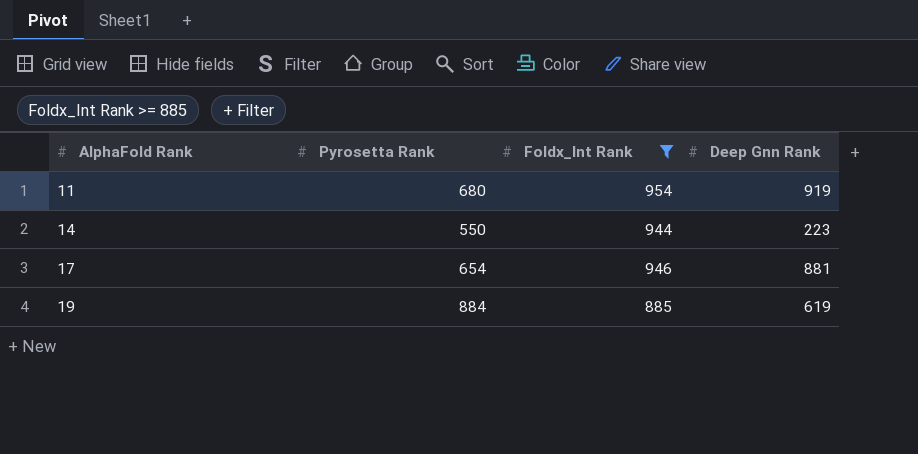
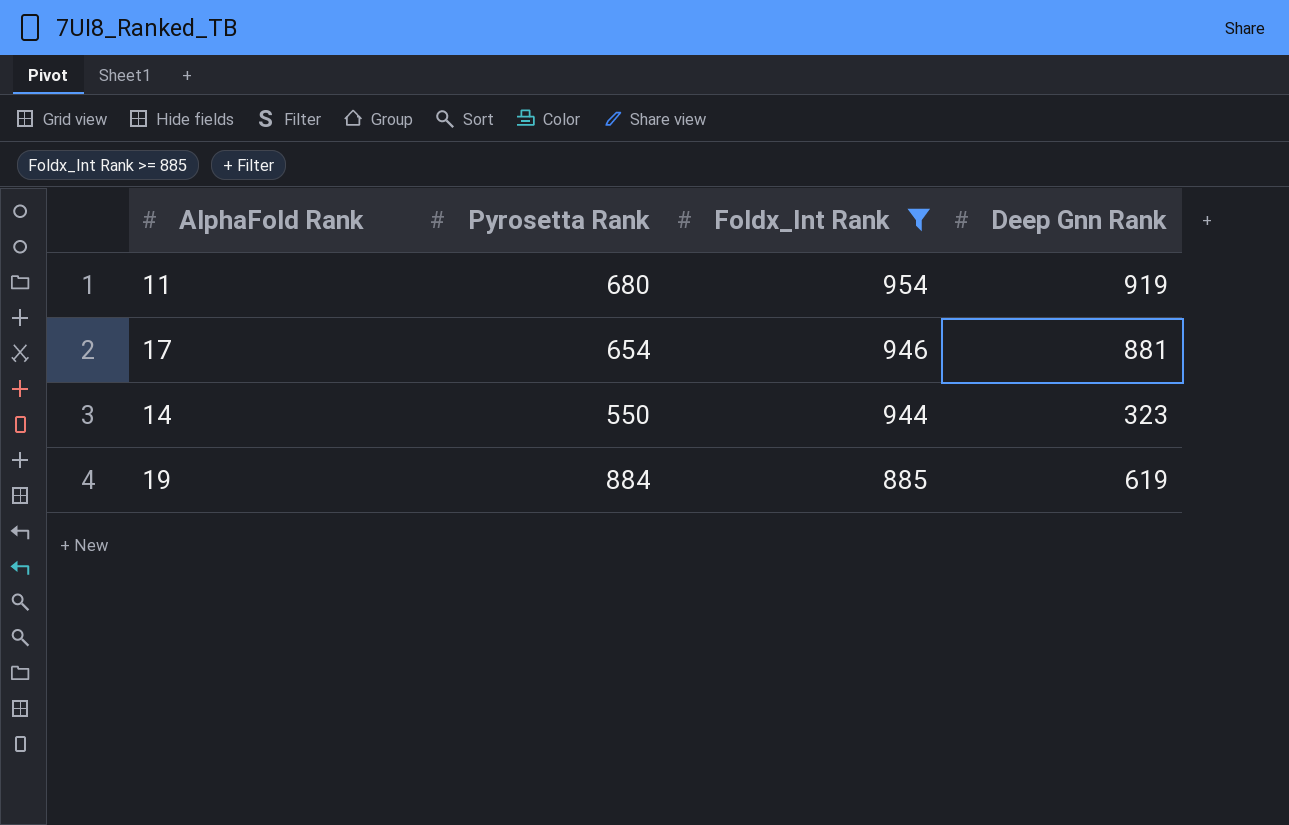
row order: AlphaFold Rank ascending -> Foldx_Int Rank descending
14 | Deep Gnn Rank: 223 -> 323

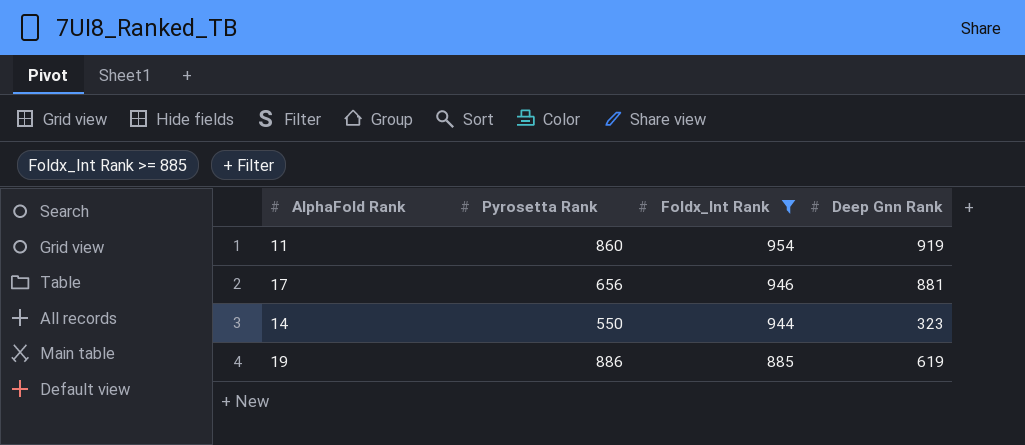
11 | Pyrosetta Rank: 680 -> 860
17 | Pyrosetta Rank: 654 -> 656
19 | Pyrosetta Rank: 884 -> 886

